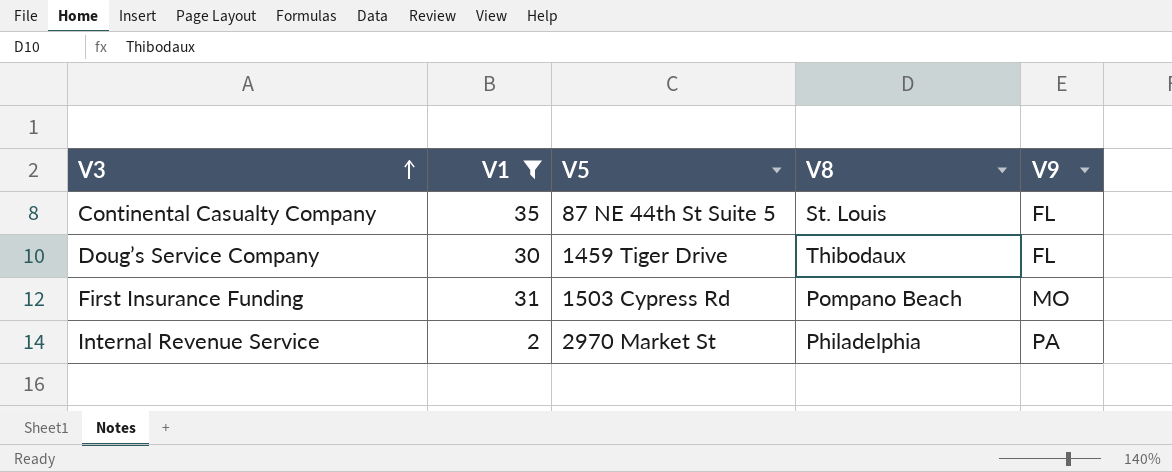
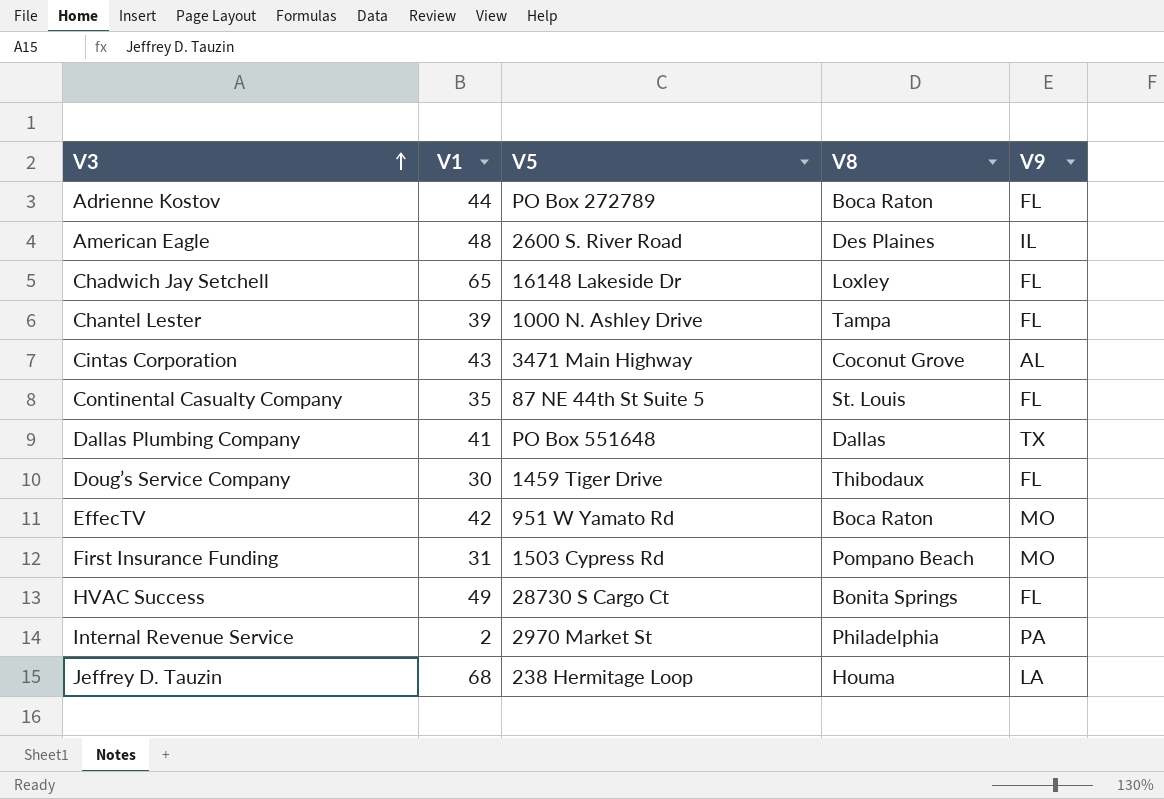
filter: V1 <= 35 -> none

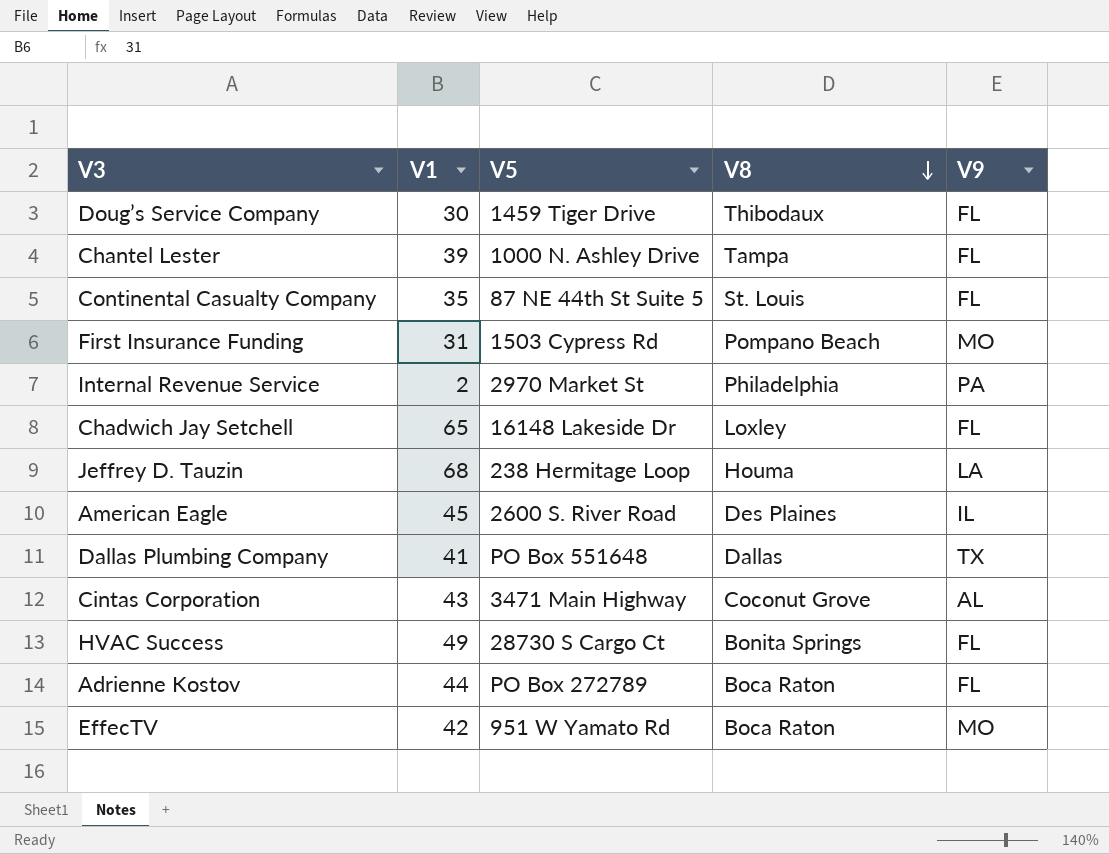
row order: V3 ascending -> V8 descending
American Eagle | V1: 48 -> 45

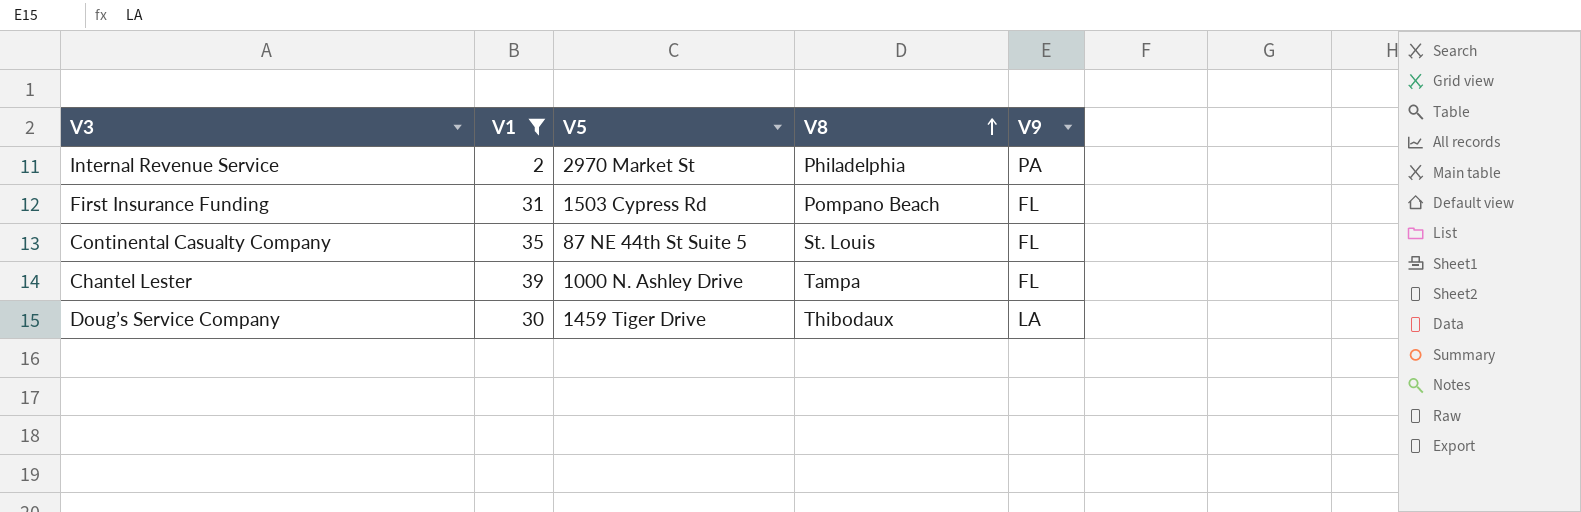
filter: none -> V1 <= 39
row order: V8 descending -> V8 ascending
First Insurance Funding | V9: MO -> FL
Doug’s Service Company | V9: FL -> LA

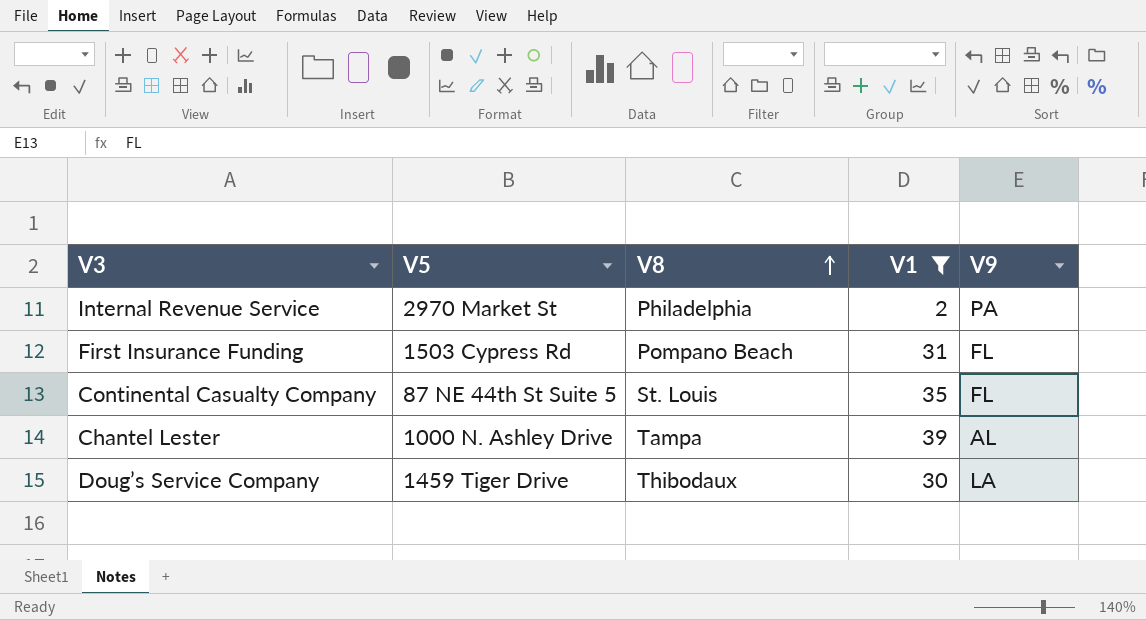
column V1 | position: 2 -> 4
Chantel Lester | V9: FL -> AL

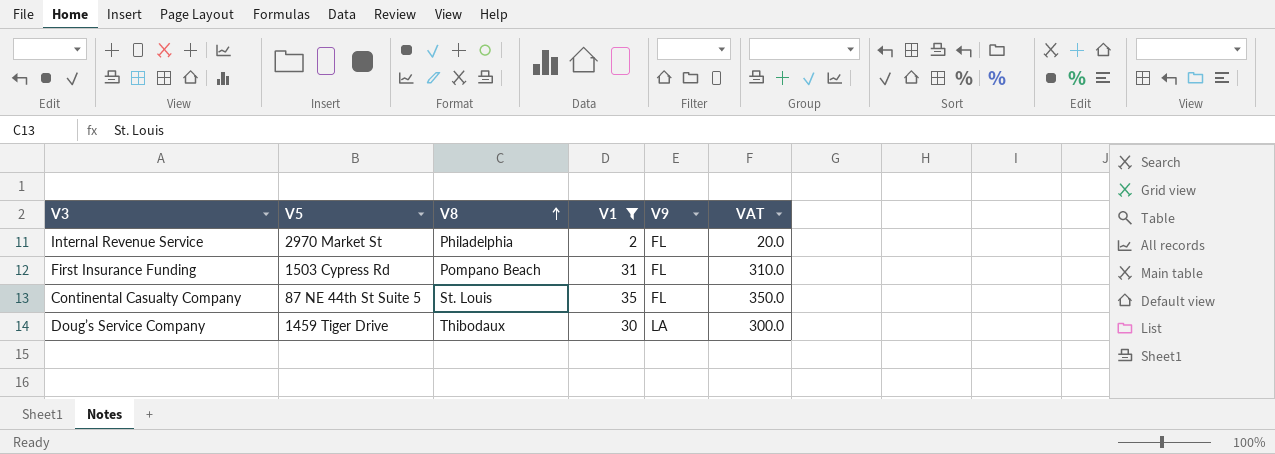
column VAT | formula: none -> [V1] * 10
row Chantel Lester: 1000 N. Ashley Drive | Tampa | 39 | AL -> none
Internal Revenue Service | V9: PA -> FL

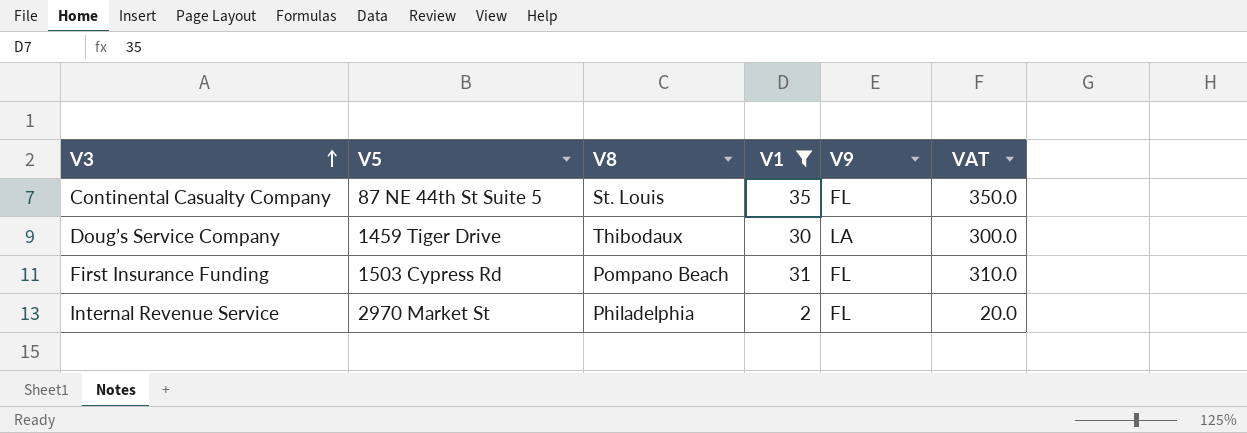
row order: V8 ascending -> V3 ascending

